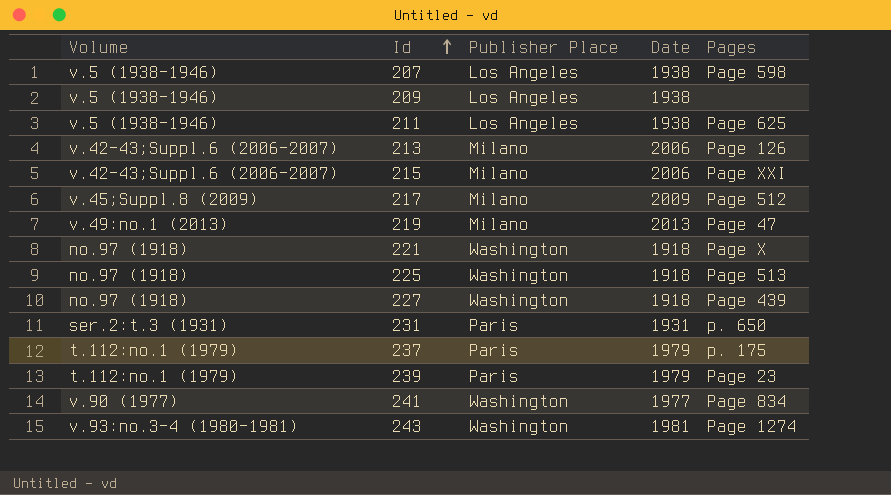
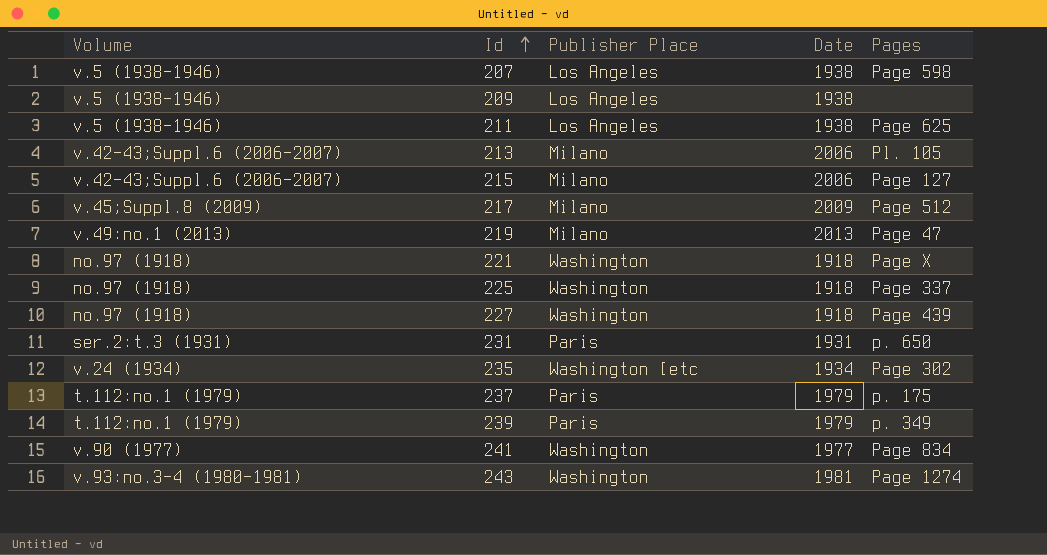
213 | Pages: Page 126 -> Pl. 105
215 | Pages: Page XXI -> Page 127
225 | Pages: Page 513 -> Page 337
row 235: none -> v.24 (1934) | Washington [etc | 1934 | Page 302
239 | Pages: Page 23 -> p. 349

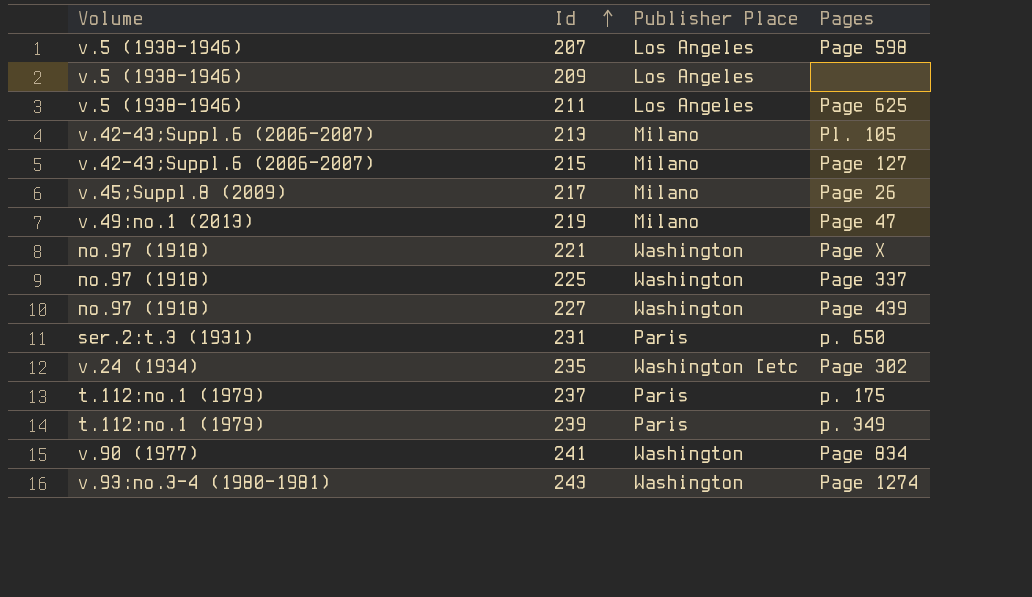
column Date | position: 4 -> none
217 | Pages: Page 512 -> Page 26

